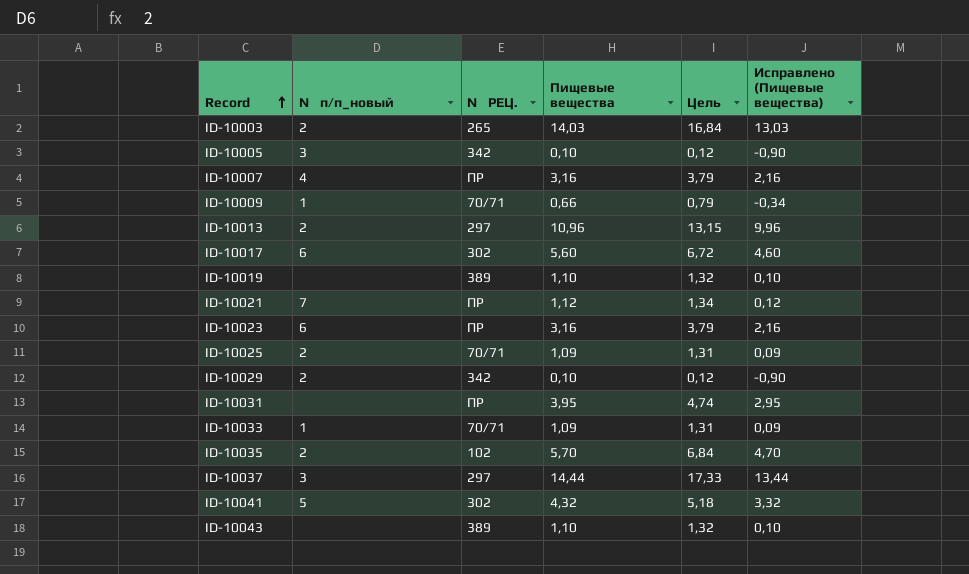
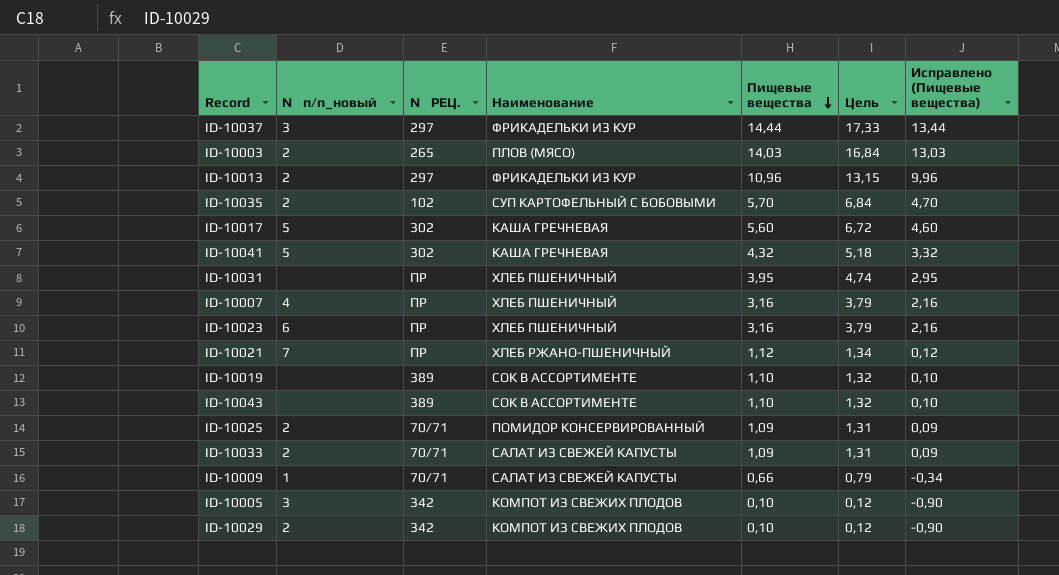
row order: Record ascending -> Пищевые вещества descending
column Наименование | position: none -> 4
ID-10017 | № п/п_новый: 6 -> 5
ID-10033 | № п/п_новый: 1 -> 2

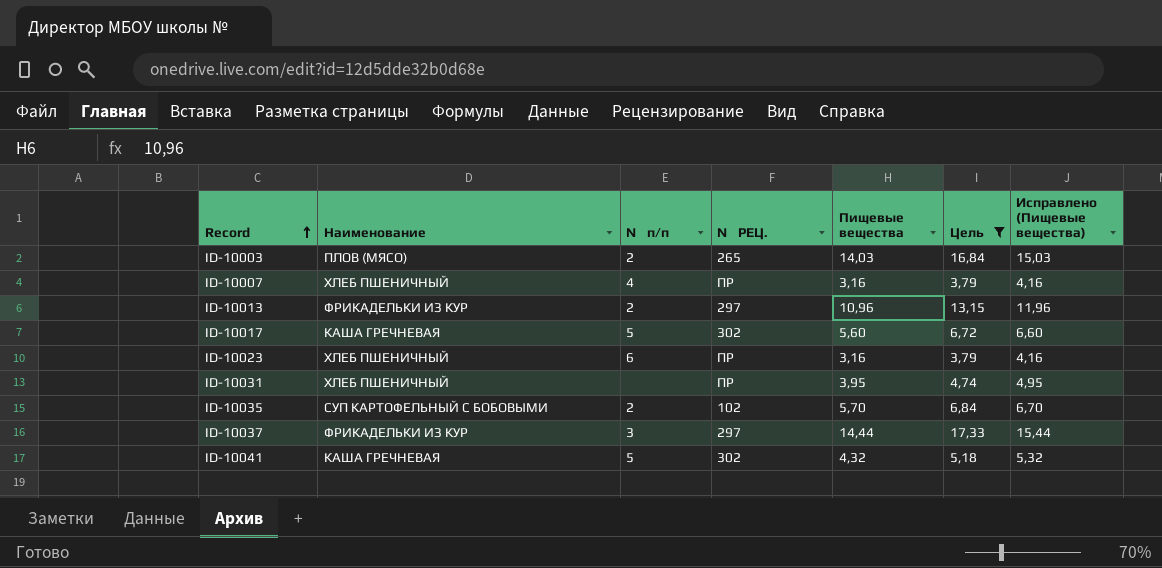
filter: none -> Цель >= 3,79
row order: Пищевые вещества descending -> Record ascending
column Наименование | position: 4 -> 2
column name: № п/п_новый -> № п/п
column Исправлено (Пищевые вещества) | formula: [Пищевые вещества] - 1 -> [Пищевые вещества] + 1

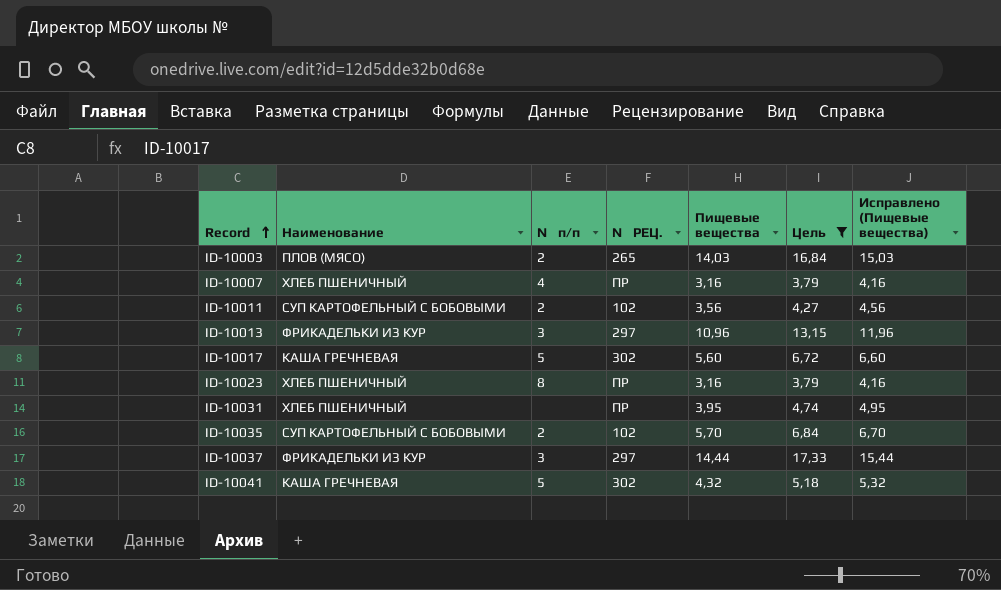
row ID-10011: none -> СУП КАРТОФЕЛЬНЫЙ С БОБОВЫМИ | 2 | 102 | 3,56 | 4,27 | 4,56
ID-10013 | № п/п: 2 -> 3
ID-10023 | № п/п: 6 -> 8

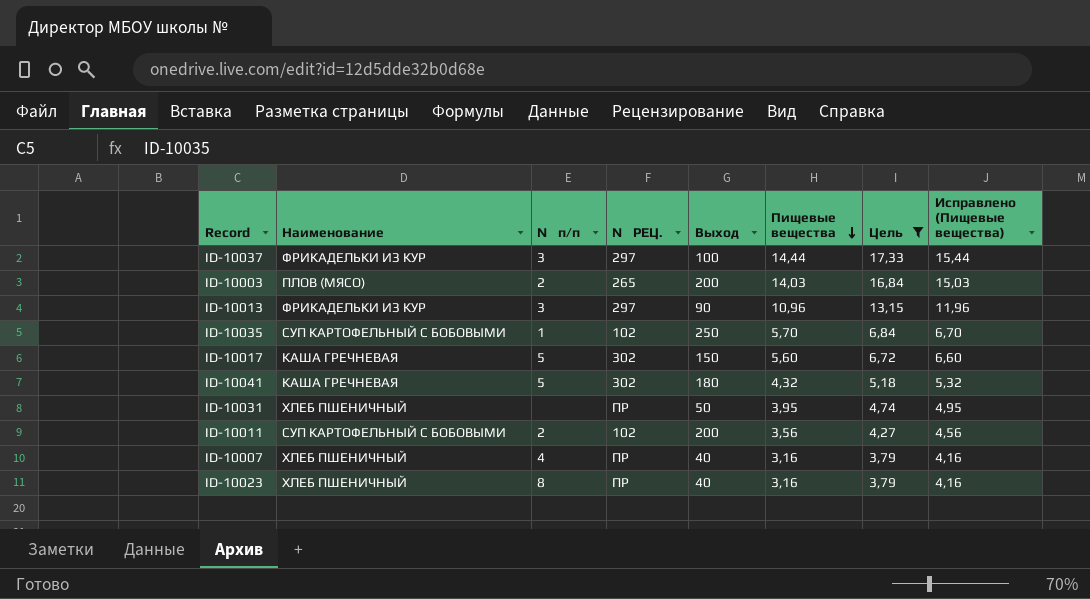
row order: Record ascending -> Пищевые вещества descending
column Выход | position: none -> 5
ID-10035 | № п/п: 2 -> 1

